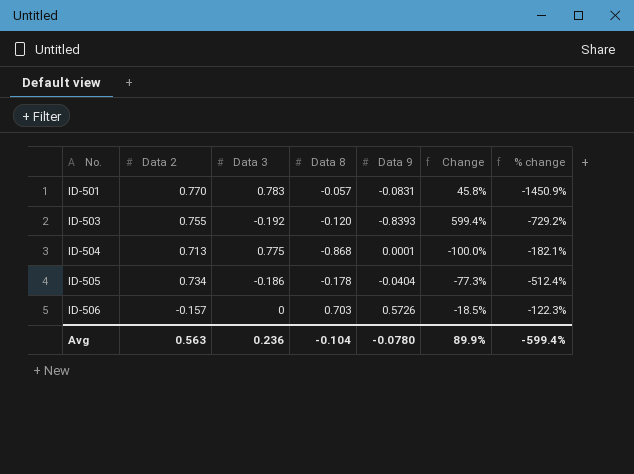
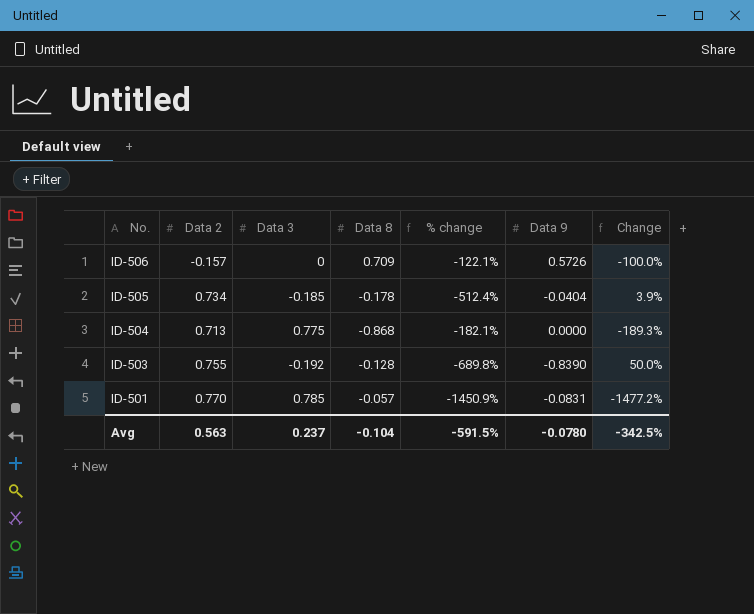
row order: No. ascending -> No. descending
column % change | position: 7 -> 5
column Change | formula: ([Data 9] - [Data 8]) / [Data 8] -> ([Data 3] - [Data 8]) / [Data 8]
ID-506 | Data 8: 0.703 -> 0.709
ID-506 | % change: -122.3% -> -122.1%
ID-505 | Data 3: -0.186 -> -0.185
ID-504 | Data 9: 0.0001 -> 0.0000
ID-503 | Data 8: -0.120 -> -0.128
ID-503 | % change: -729.2% -> -689.8%
ID-503 | Data 9: -0.8393 -> -0.8390
ID-501 | Data 3: 0.783 -> 0.785
Avg | Data 3: 0.236 -> 0.237
Avg | % change: -599.4% -> -591.5%
Avg | Change: 89.9% -> -342.5%

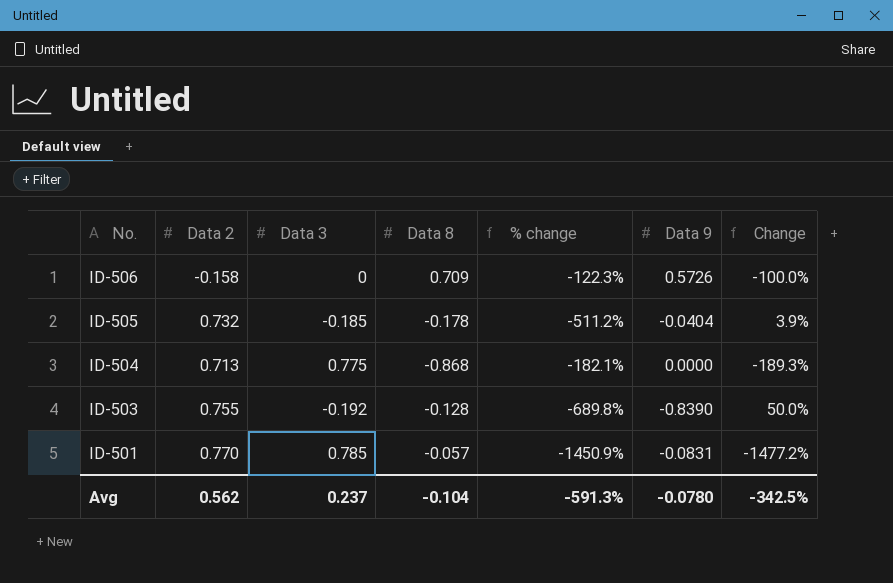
ID-506 | Data 2: -0.157 -> -0.158
ID-506 | % change: -122.1% -> -122.3%
ID-505 | Data 2: 0.734 -> 0.732
ID-505 | % change: -512.4% -> -511.2%
Avg | Data 2: 0.563 -> 0.562
Avg | % change: -591.5% -> -591.3%

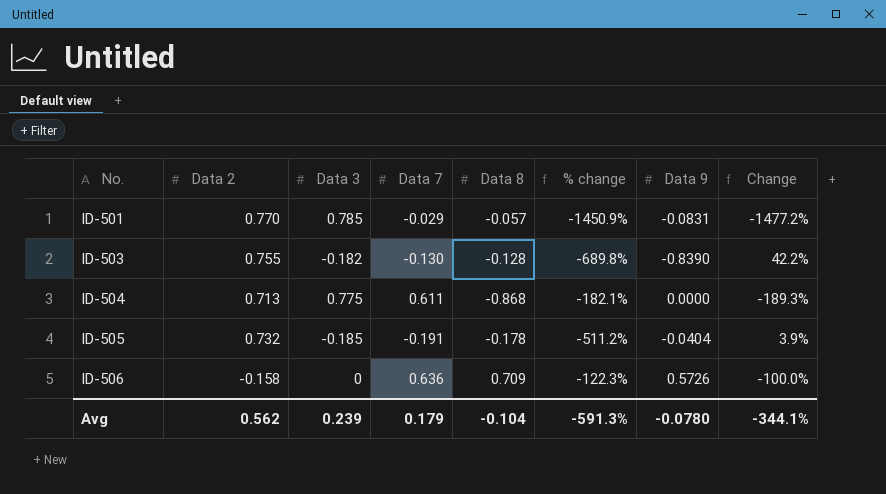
row order: No. descending -> No. ascending
column Data 7 | position: none -> 4
ID-503 | Data 3: -0.192 -> -0.182
ID-503 | Change: 50.0% -> 42.2%
Avg | Data 3: 0.237 -> 0.239
Avg | Change: -342.5% -> -344.1%

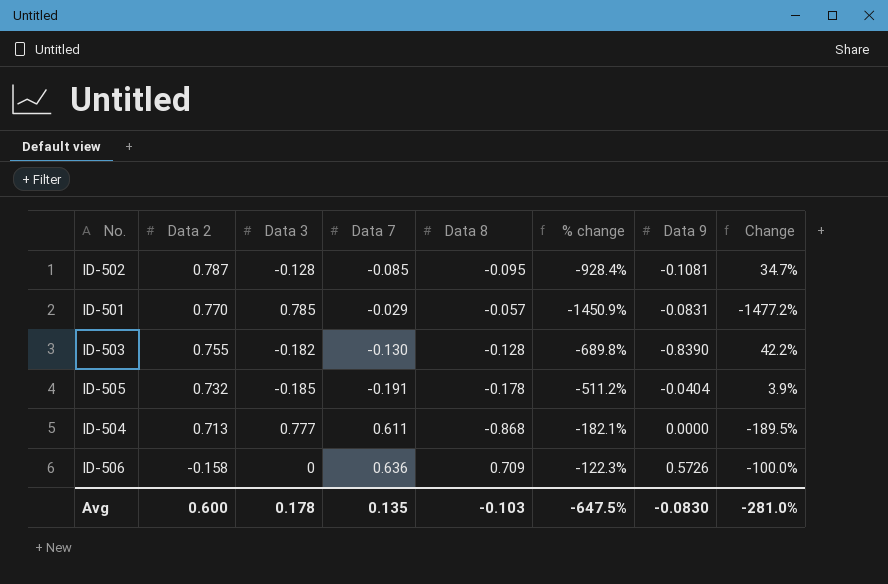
row order: No. ascending -> Data 2 descending
row ID-502: none -> 0.787 | -0.128 | -0.085 | -0.095 | -928.4% | -0.1081 | 34.7%
ID-504 | Data 3: 0.775 -> 0.777
ID-504 | Change: -189.3% -> -189.5%
Avg | Data 2: 0.562 -> 0.600
Avg | Data 3: 0.239 -> 0.178
Avg | Data 7: 0.179 -> 0.135
Avg | Data 8: -0.104 -> -0.103
Avg | % change: -591.3% -> -647.5%
Avg | Data 9: -0.0780 -> -0.0830
Avg | Change: -344.1% -> -281.0%

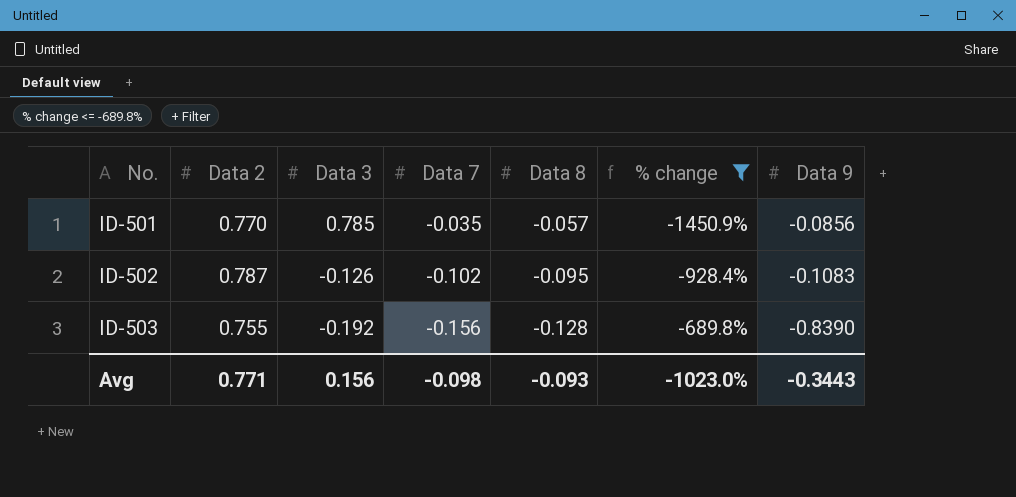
filter: none -> % change <= -689.8%
row order: Data 2 descending -> No. ascending
column Change | formula: ([Data 3] - [Data 8]) / [Data 8] -> none
ID-501 | Data 7: -0.029 -> -0.035
ID-501 | Data 9: -0.0831 -> -0.0856
ID-502 | Data 3: -0.128 -> -0.126
ID-502 | Data 7: -0.085 -> -0.102
ID-502 | Data 9: -0.1081 -> -0.1083
ID-503 | Data 3: -0.182 -> -0.192
ID-503 | Data 7: -0.130 -> -0.156
Avg | Data 2: 0.600 -> 0.771
Avg | Data 3: 0.178 -> 0.156
Avg | Data 7: 0.135 -> -0.098
Avg | Data 8: -0.103 -> -0.093
Avg | % change: -647.5% -> -1023.0%
Avg | Data 9: -0.0830 -> -0.3443

